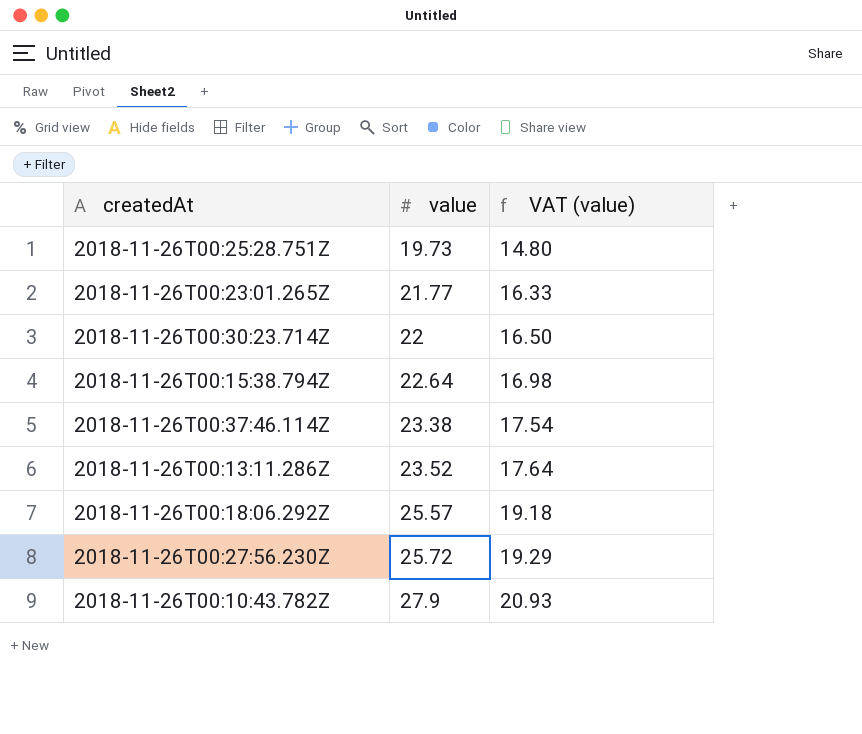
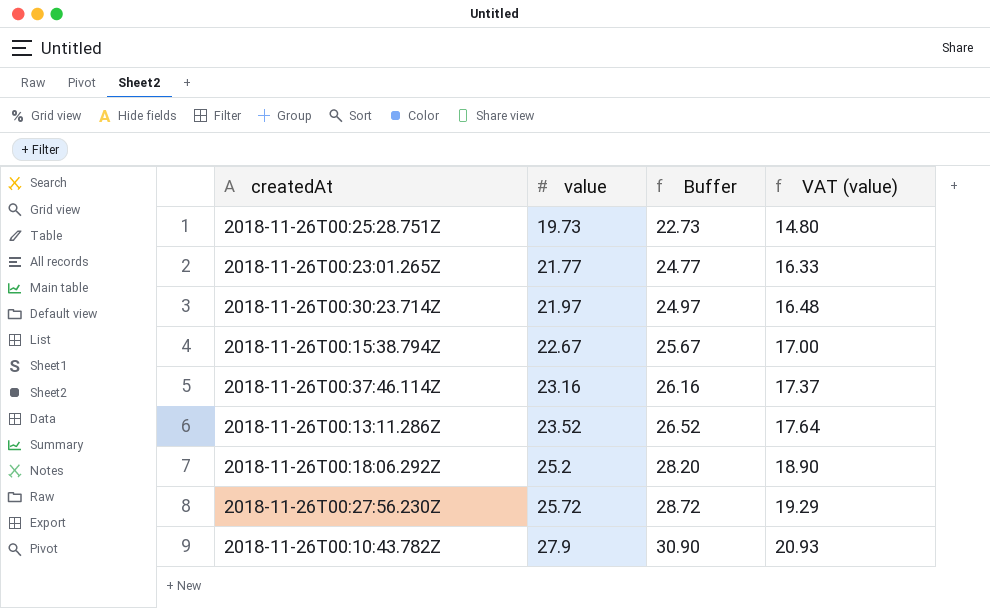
column Buffer | formula: none -> [value] + 3
2018-11-26T00:30:23.714Z | value: 22 -> 21.97
2018-11-26T00:30:23.714Z | VAT (value): 16.50 -> 16.48
2018-11-26T00:15:38.794Z | value: 22.64 -> 22.67
2018-11-26T00:15:38.794Z | VAT (value): 16.98 -> 17.00
2018-11-26T00:37:46.114Z | value: 23.38 -> 23.16
2018-11-26T00:37:46.114Z | VAT (value): 17.54 -> 17.37
2018-11-26T00:18:06.292Z | value: 25.57 -> 25.2
2018-11-26T00:18:06.292Z | VAT (value): 19.18 -> 18.90

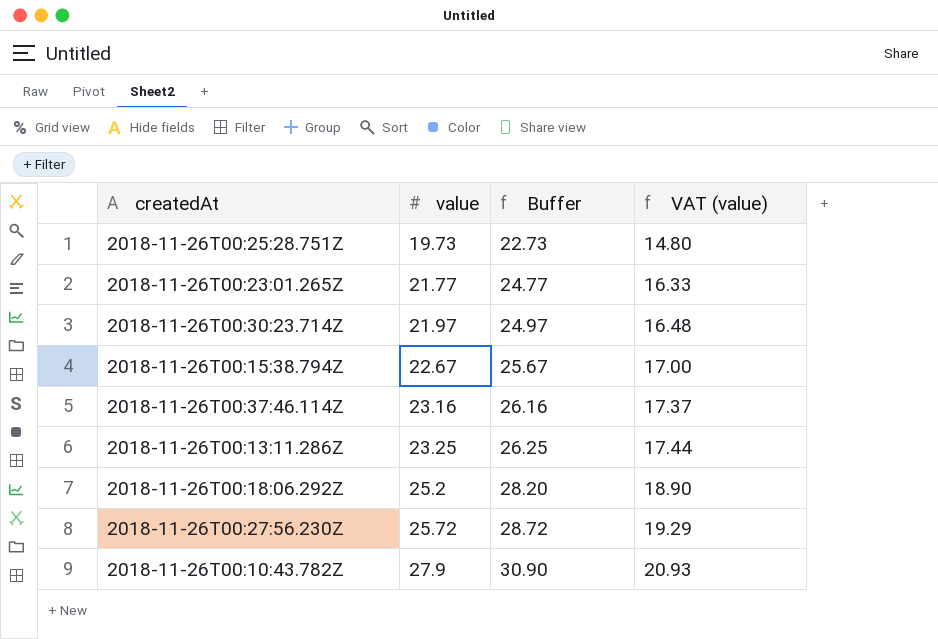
2018-11-26T00:13:11.286Z | value: 23.52 -> 23.25
2018-11-26T00:13:11.286Z | Buffer: 26.52 -> 26.25
2018-11-26T00:13:11.286Z | VAT (value): 17.64 -> 17.44

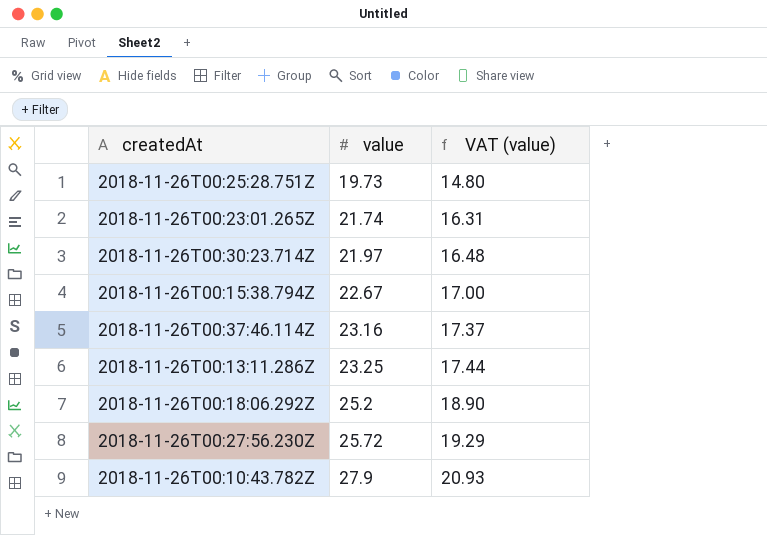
column Buffer | formula: [value] + 3 -> none
2018-11-26T00:23:01.265Z | value: 21.77 -> 21.74
2018-11-26T00:23:01.265Z | VAT (value): 16.33 -> 16.31

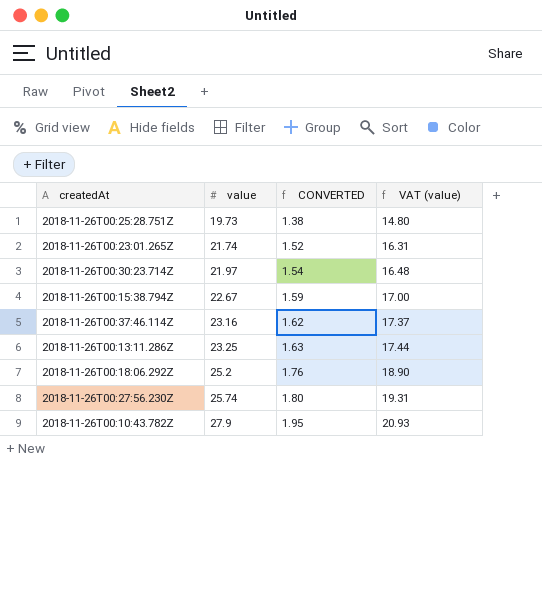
column CONVERTED | formula: none -> [value] * 0.07
2018-11-26T00:27:56.230Z | value: 25.72 -> 25.74
2018-11-26T00:27:56.230Z | VAT (value): 19.29 -> 19.31

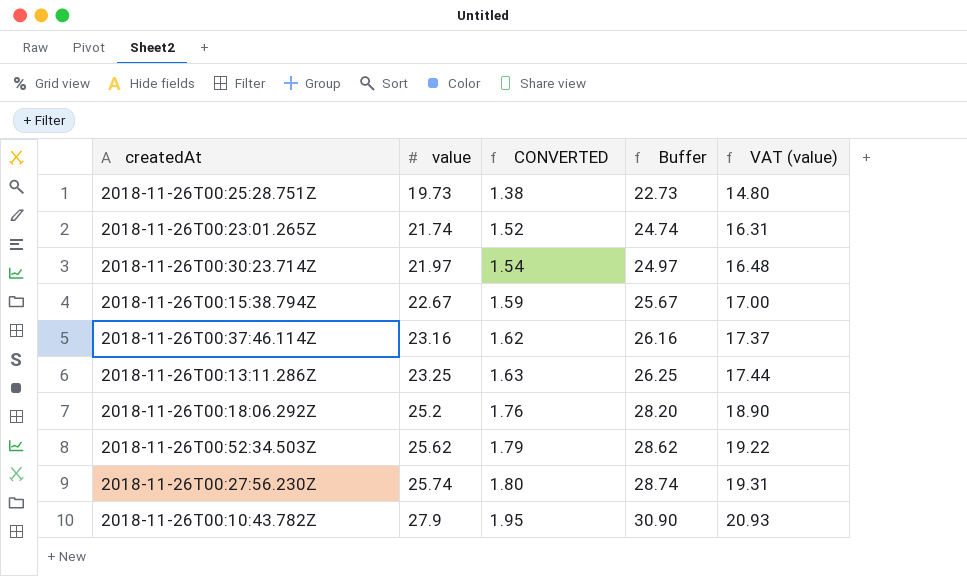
column Buffer | formula: none -> [value] + 3
row 2018-11-26T00:52:34.503Z: none -> 25.62 | 1.79 | 28.62 | 19.22

